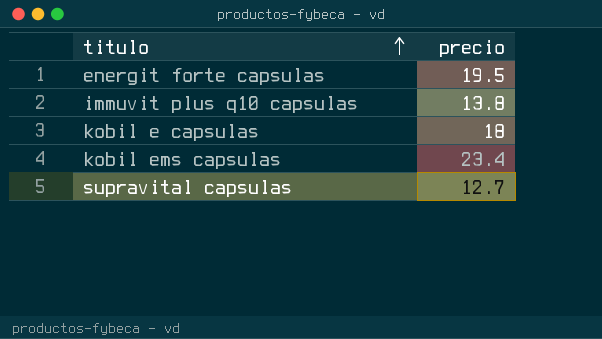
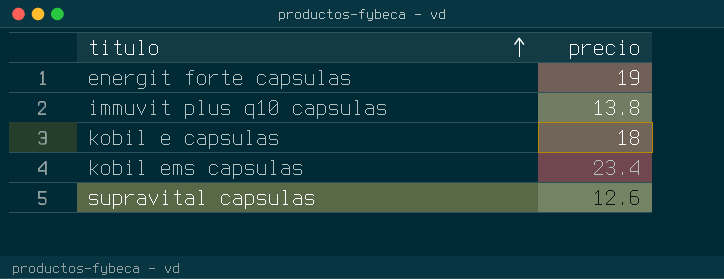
energit forte capsulas | precio: 19.5 -> 19
supravital capsulas | precio: 12.7 -> 12.6

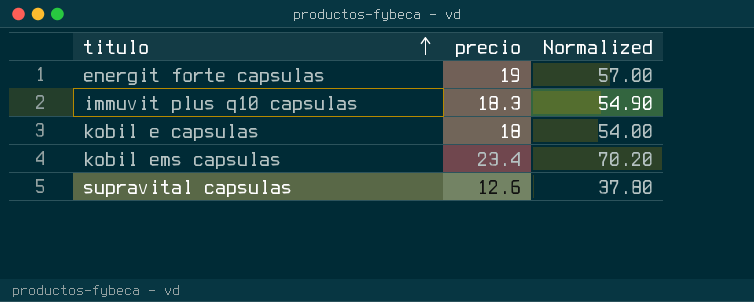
column Normalized | formula: none -> [precio] * 3
immuvit plus q10 capsulas | precio: 13.8 -> 18.3

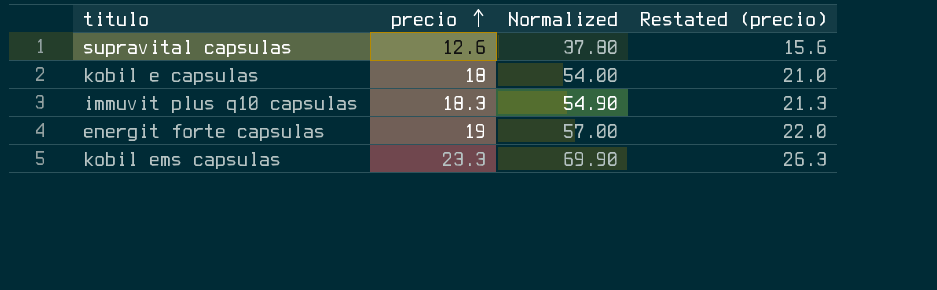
row order: titulo ascending -> precio ascending
column Restated (precio) | formula: none -> [precio] + 3
kobil ems capsulas | precio: 23.4 -> 23.3
kobil ems capsulas | Normalized: 70.20 -> 69.90

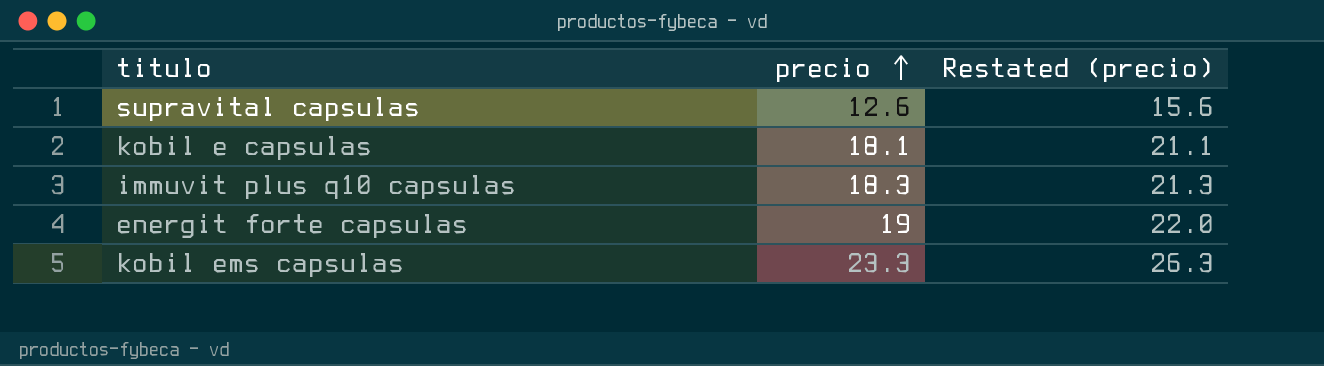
column Normalized | formula: [precio] * 3 -> none
kobil e capsulas | precio: 18 -> 18.1
kobil e capsulas | Restated (precio): 21.0 -> 21.1

